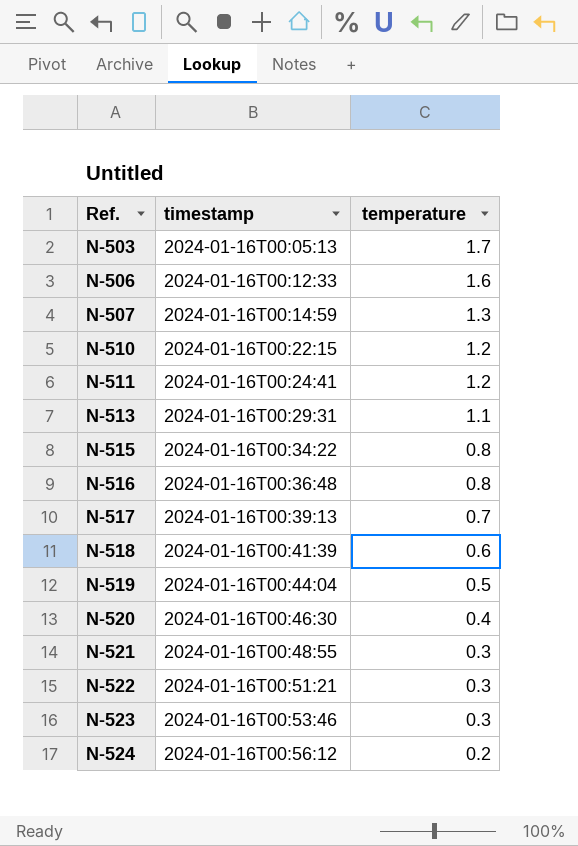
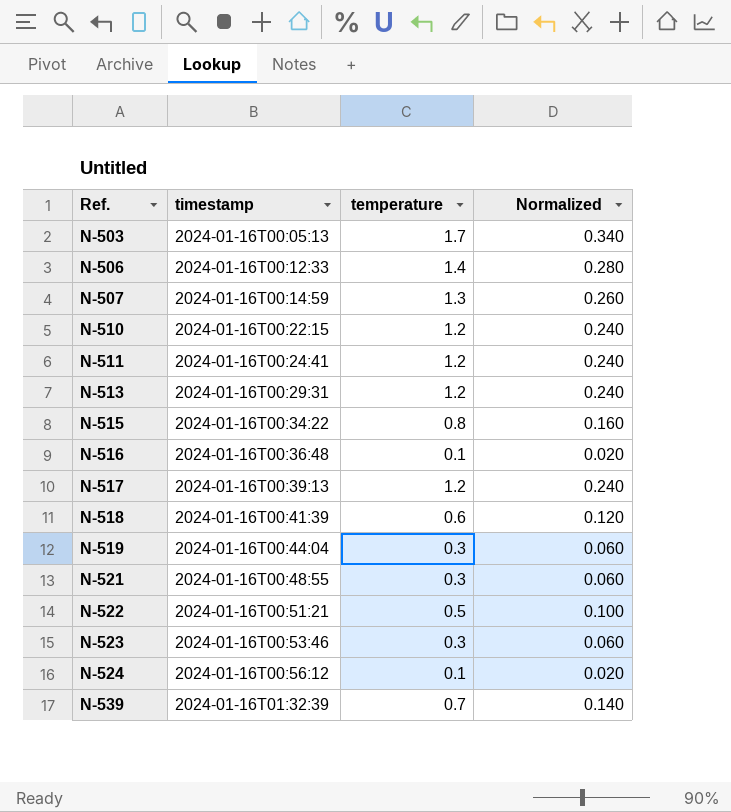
column Normalized | formula: none -> [temperature] * 0.2
row N-520: 2024-01-16T00:46:30 | 0.4 -> none
N-506 | temperature: 1.6 -> 1.4
N-513 | temperature: 1.1 -> 1.2
N-516 | temperature: 0.8 -> 0.1
N-517 | temperature: 0.7 -> 1.2
N-519 | temperature: 0.5 -> 0.3
N-522 | temperature: 0.3 -> 0.5
N-524 | temperature: 0.2 -> 0.1
row N-539: none -> 2024-01-16T01:32:39 | 0.7 | 0.140

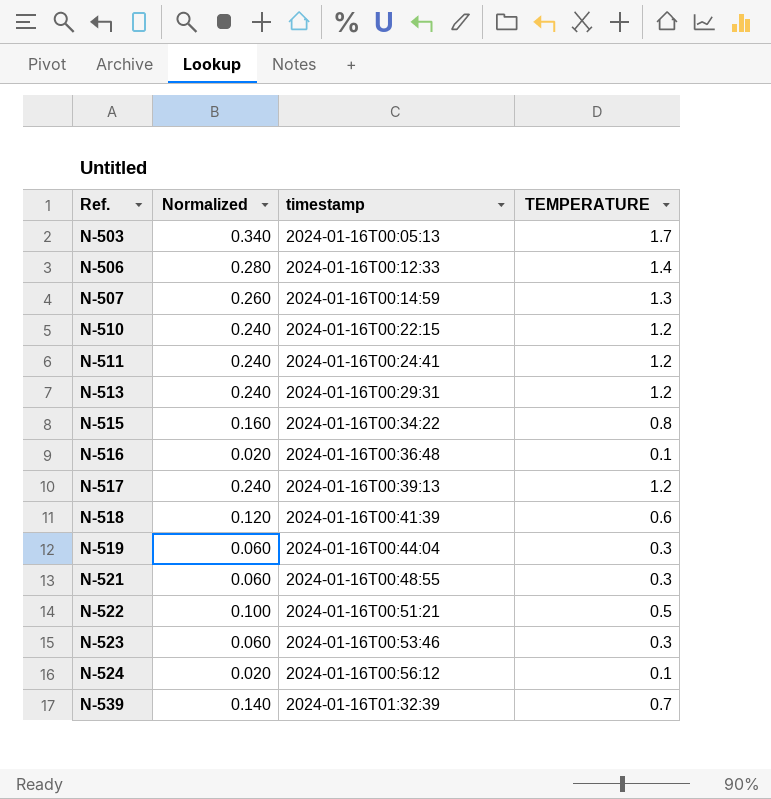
column Normalized | position: 4 -> 2
column name: temperature -> TEMPERATURE

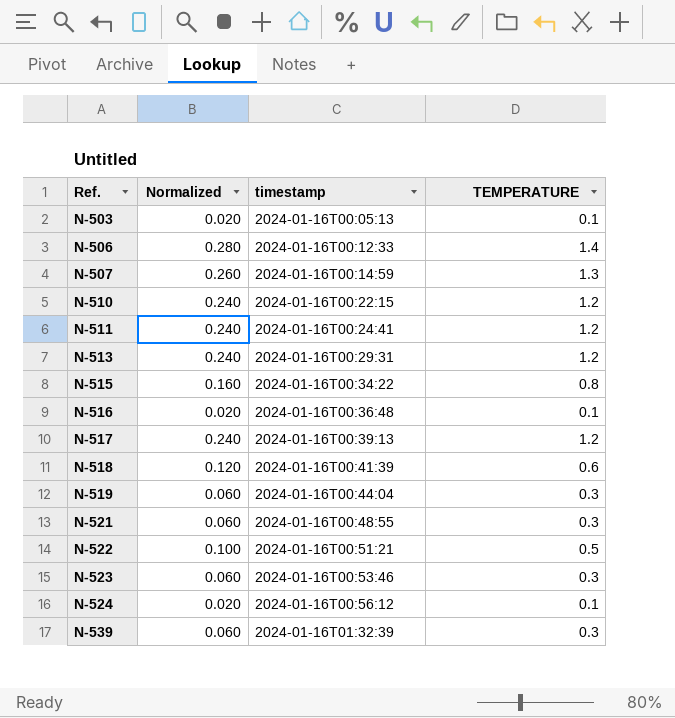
N-503 | Normalized: 0.340 -> 0.020
N-503 | TEMPERATURE: 1.7 -> 0.1
N-539 | Normalized: 0.140 -> 0.060
N-539 | TEMPERATURE: 0.7 -> 0.3

